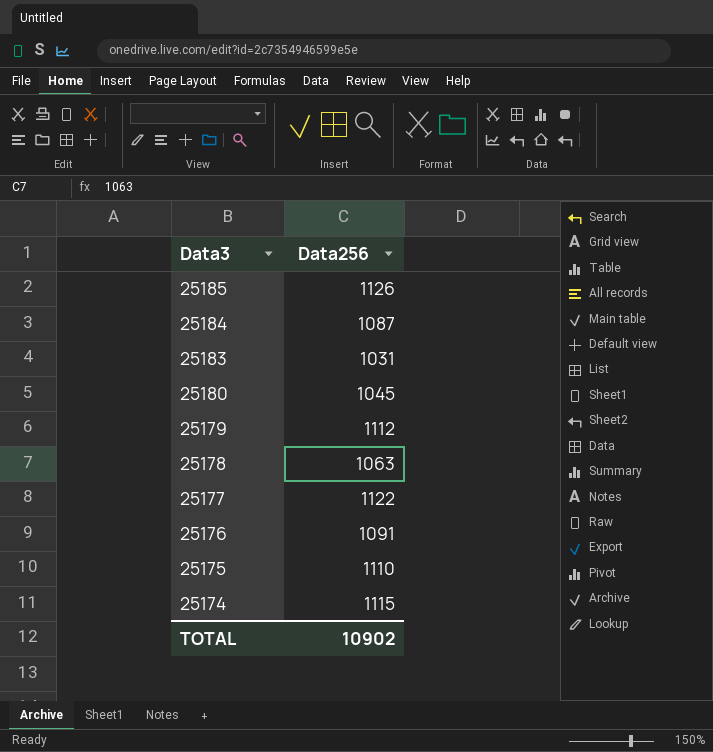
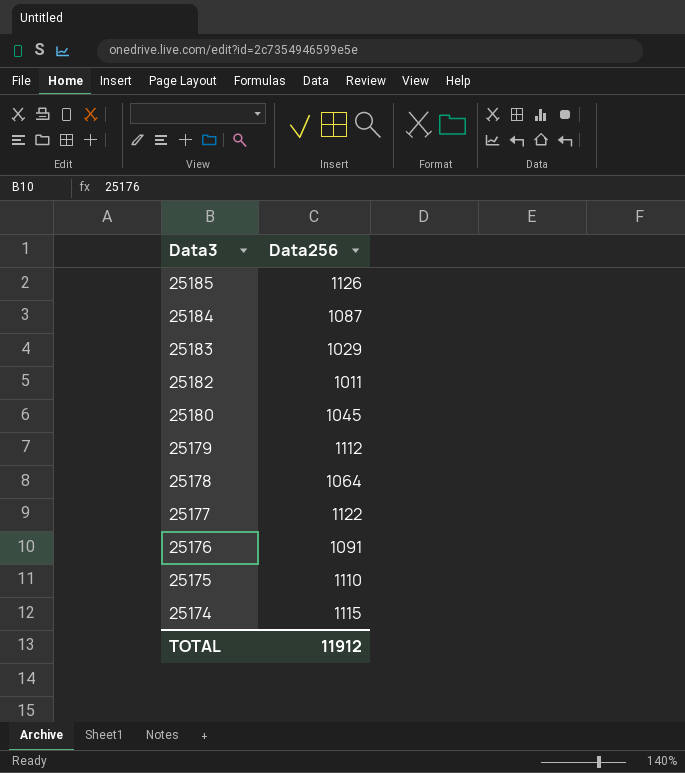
25183 | Data256: 1031 -> 1029
row 25182: none -> 1011
25178 | Data256: 1063 -> 1064
TOTAL | Data256: 10902 -> 11912

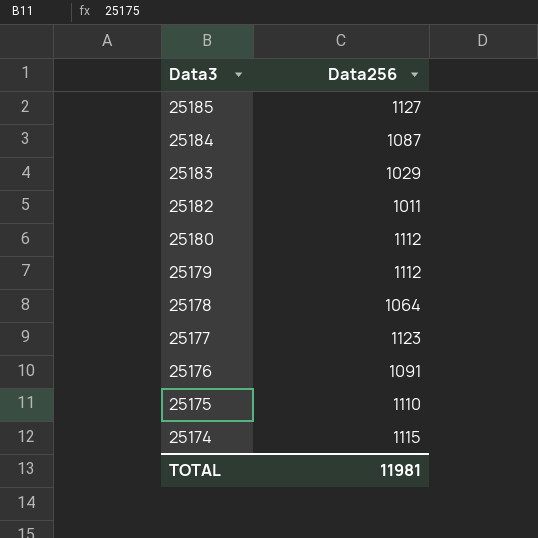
25185 | Data256: 1126 -> 1127
25180 | Data256: 1045 -> 1112
25177 | Data256: 1122 -> 1123
TOTAL | Data256: 11912 -> 11981

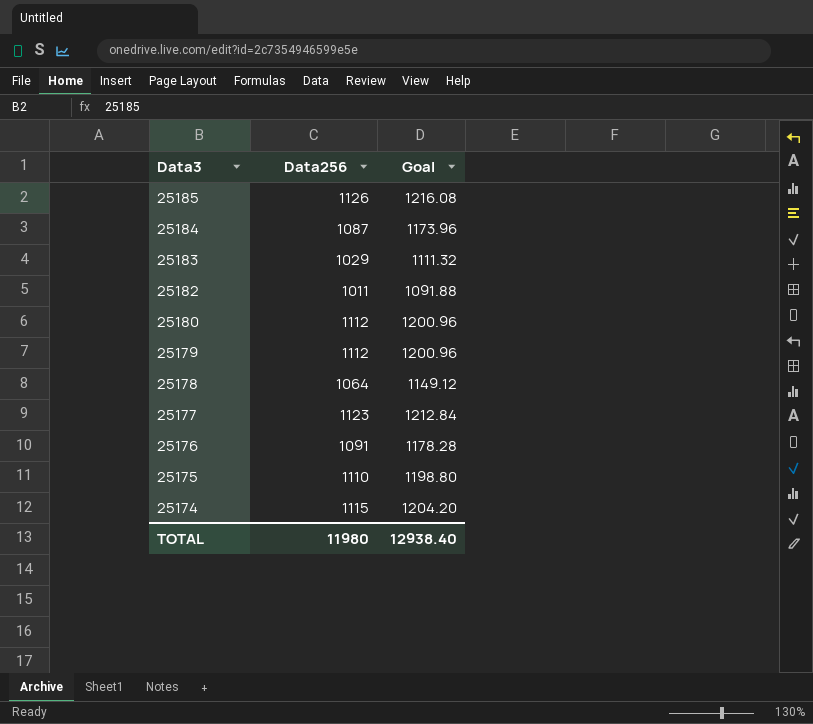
column Goal | formula: none -> [Data256] * 1.08
25185 | Data256: 1127 -> 1126
TOTAL | Data256: 11981 -> 11980

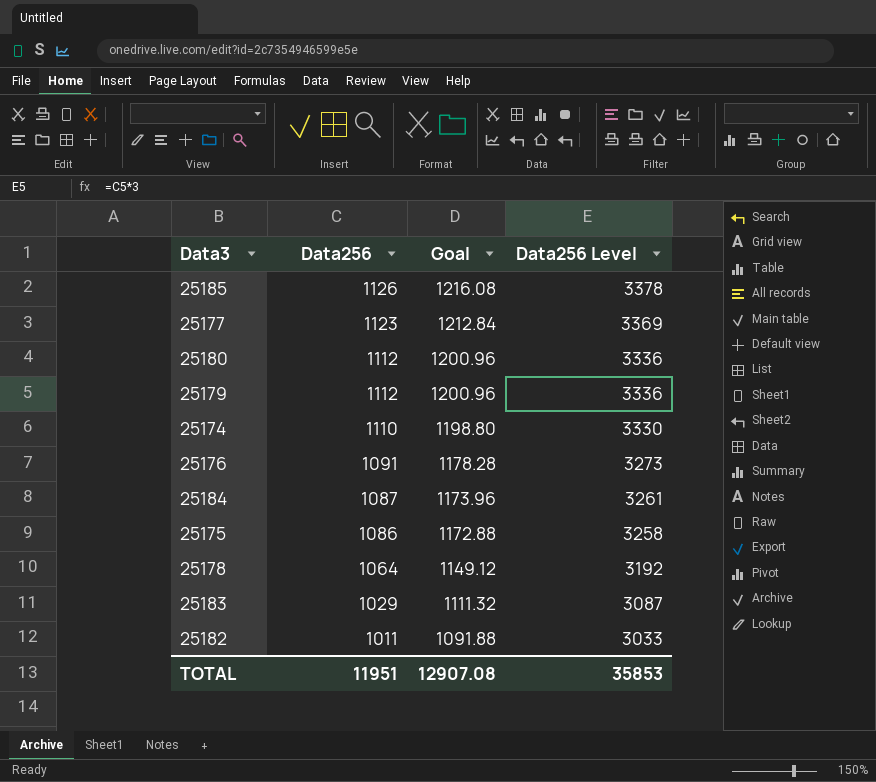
row order: Data3 descending -> Data256 descending
column Data256 Level | formula: none -> [Data256] * 3
25174 | Data256: 1115 -> 1110
25174 | Goal: 1204.20 -> 1198.80
25175 | Data256: 1110 -> 1086
25175 | Goal: 1198.80 -> 1172.88
TOTAL | Data256: 11980 -> 11951
TOTAL | Goal: 12938.40 -> 12907.08

